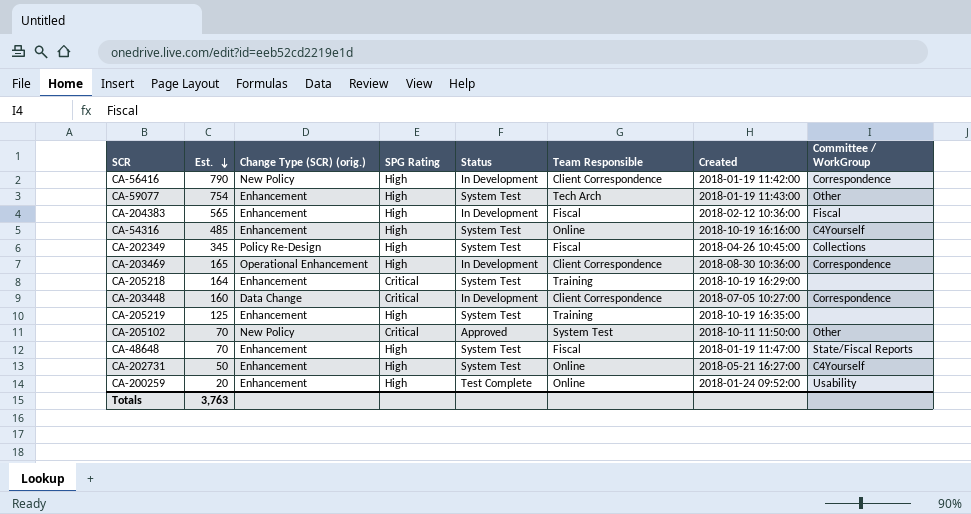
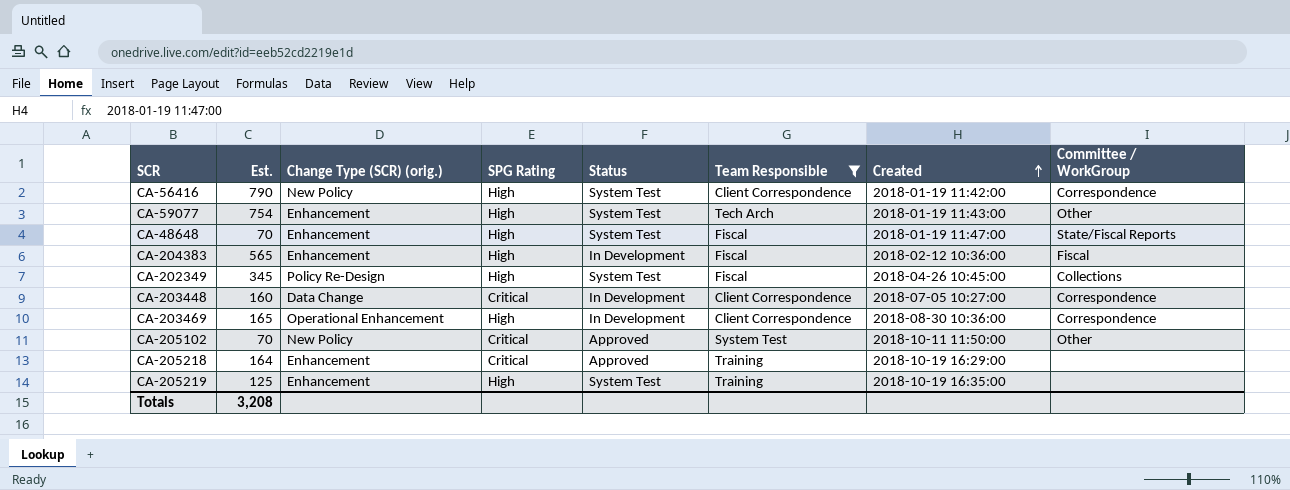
filter: none -> Team Responsible != Online
row order: Est. descending -> Created ascending
CA-56416 | Status: In Development -> System Test
CA-205218 | Status: System Test -> Approved
Totals | Est.: 3,763 -> 3,208

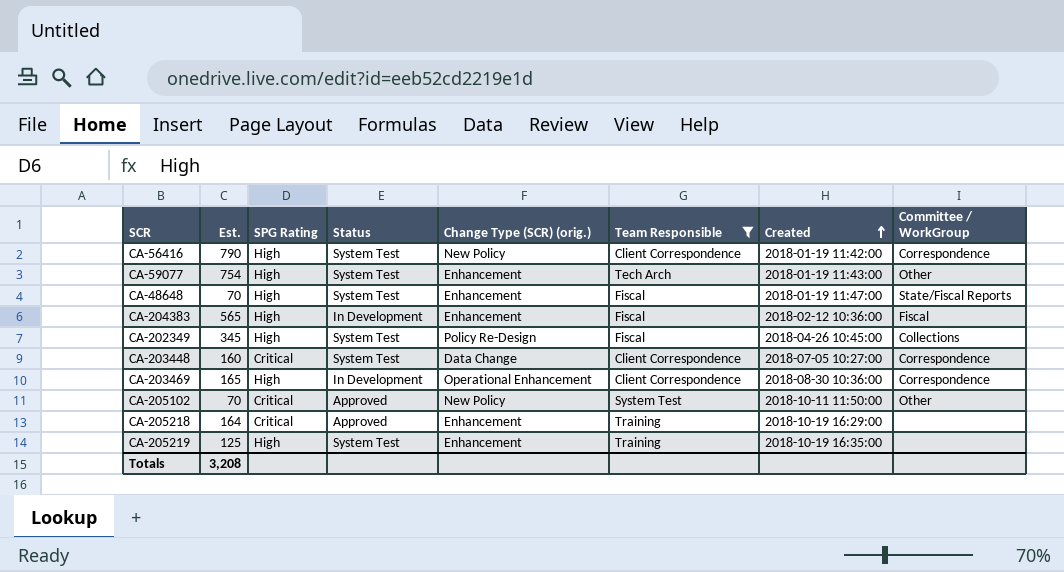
column Change Type (SCR) (orig.) | position: 3 -> 5
CA-203448 | Status: In Development -> System Test

